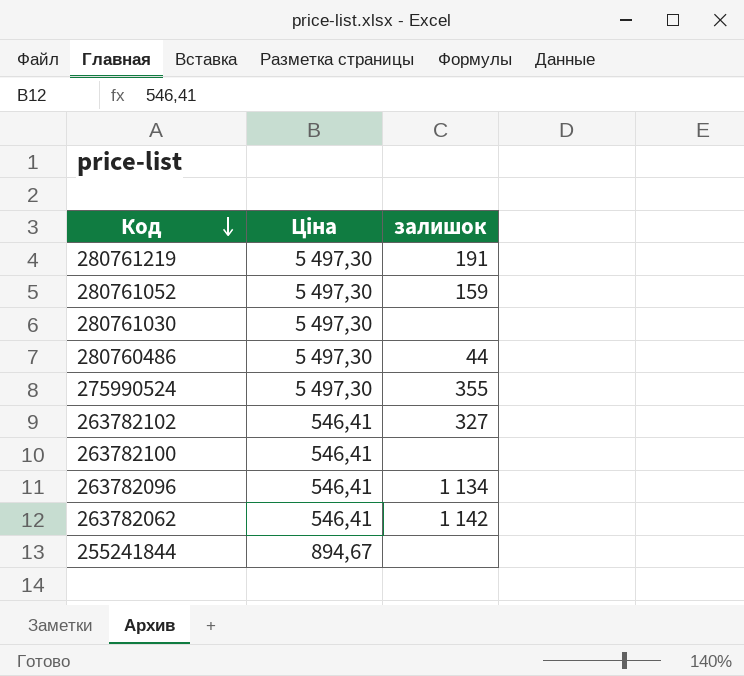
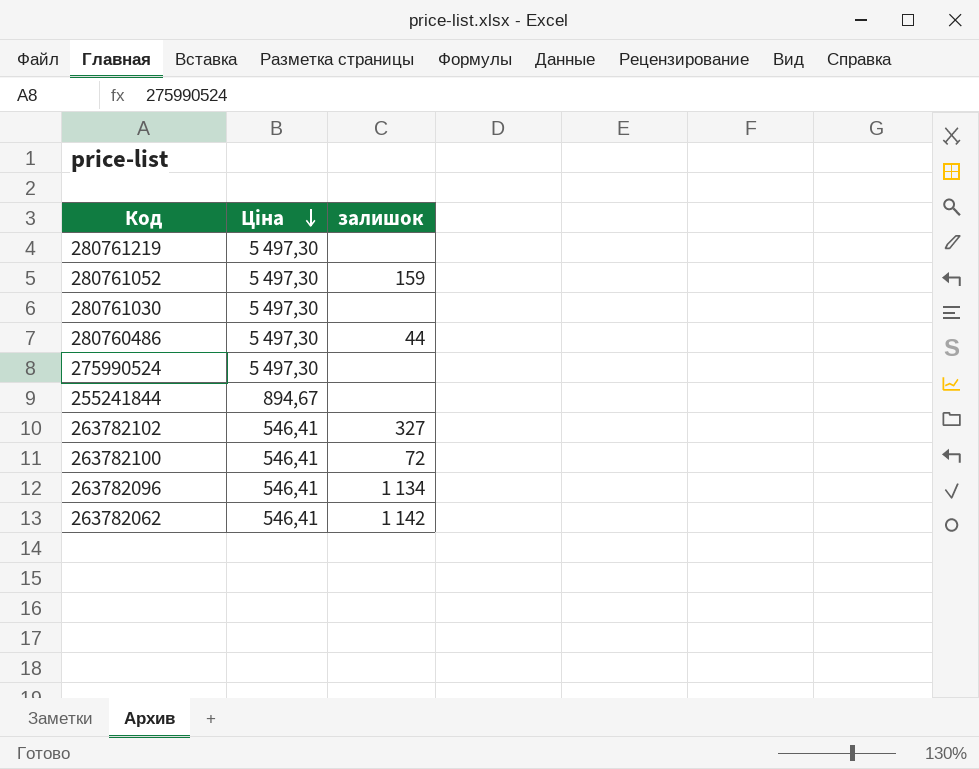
row order: Код descending -> Ціна descending
280761219 | залишок: 191 -> none
275990524 | залишок: 355 -> none
263782100 | залишок: none -> 72

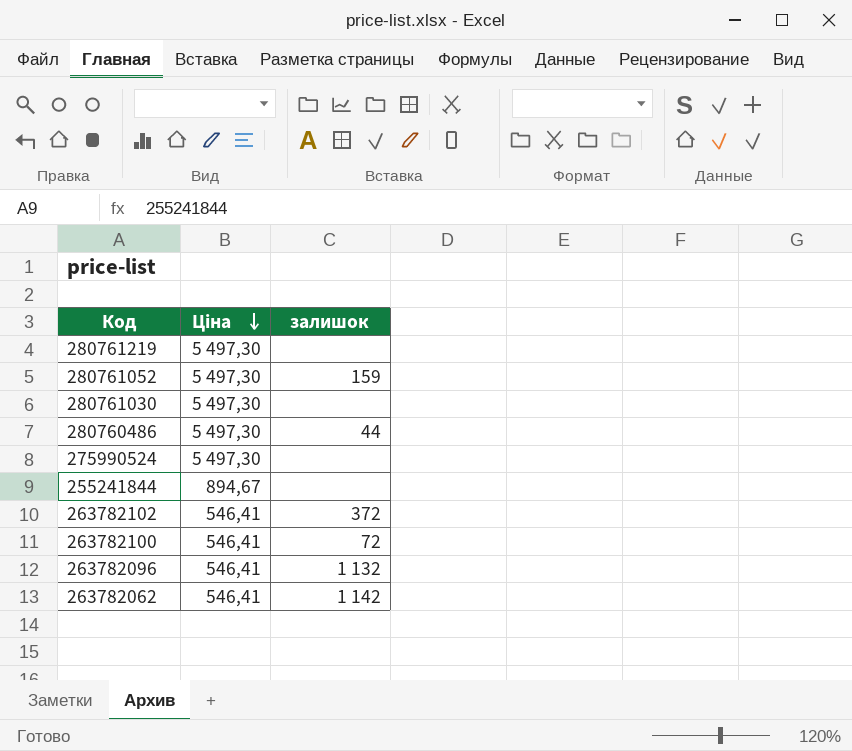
263782102 | залишок: 327 -> 372
263782096 | залишок: 1 134 -> 1 132

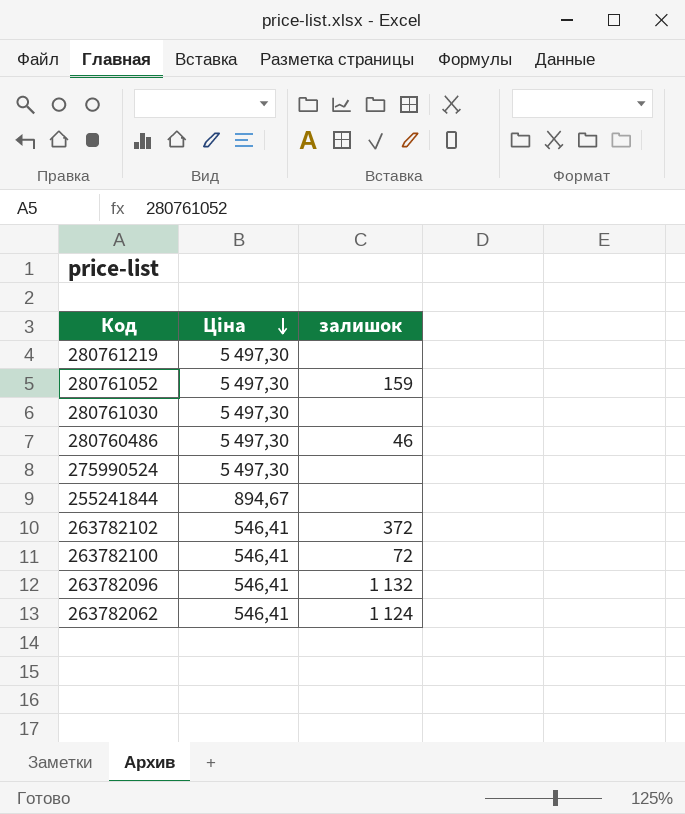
280760486 | залишок: 44 -> 46
263782062 | залишок: 1 142 -> 1 124

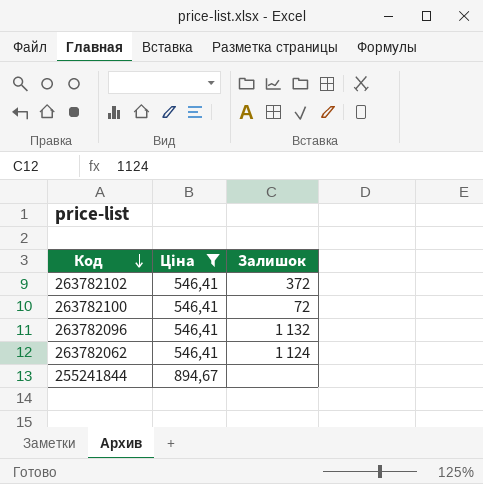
filter: none -> Ціна != 5 497,30
row order: Ціна descending -> Код descending
column name: залишок -> Залишок

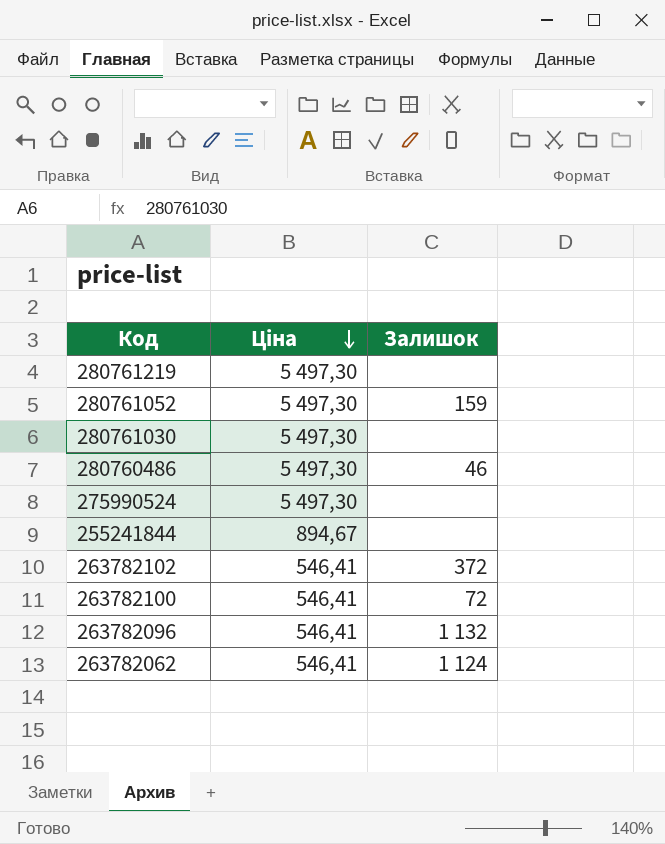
filter: Ціна != 5 497,30 -> none
row order: Код descending -> Ціна descending

